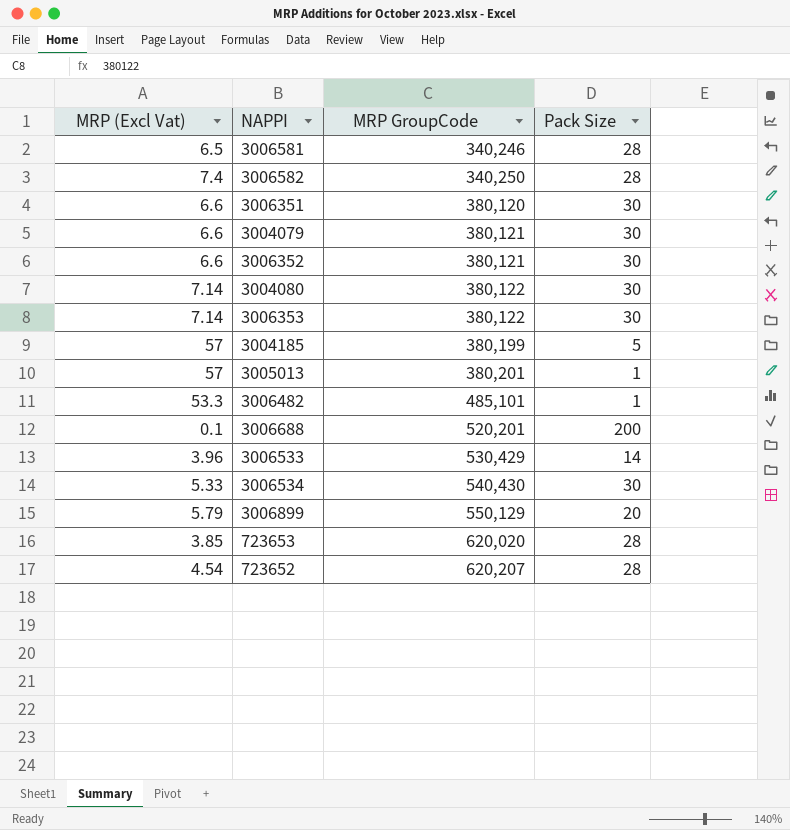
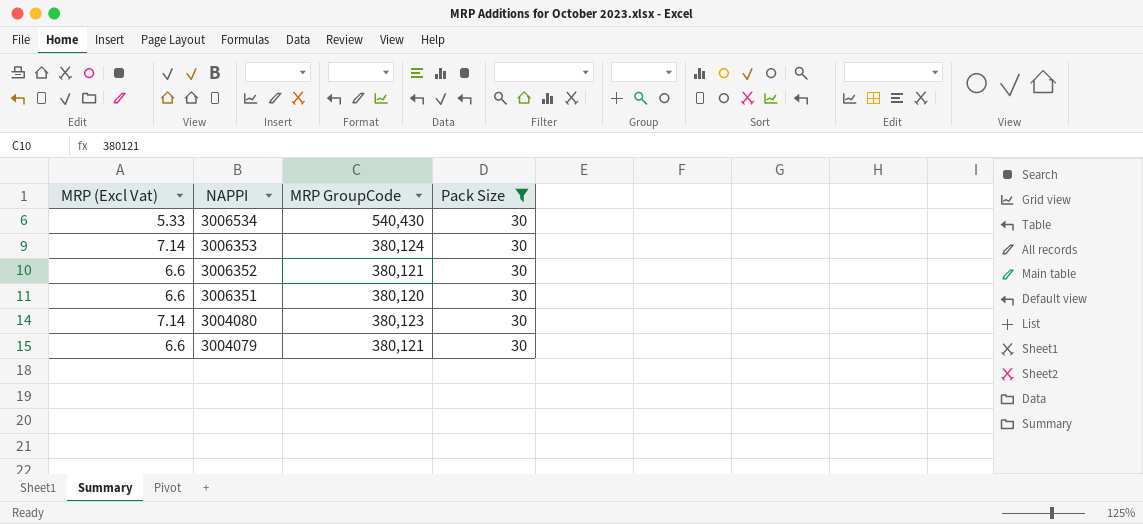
filter: none -> Pack Size = 30
row order: MRP GroupCode ascending -> NAPPI descending
3006353 | MRP GroupCode: 380,122 -> 380,124
3004080 | MRP GroupCode: 380,122 -> 380,123

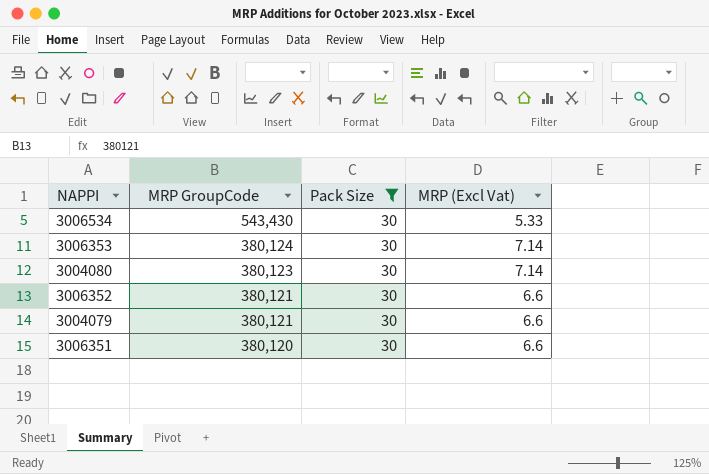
row order: NAPPI descending -> MRP GroupCode descending
column MRP (Excl Vat) | position: 1 -> 4
3006534 | MRP GroupCode: 540,430 -> 543,430

